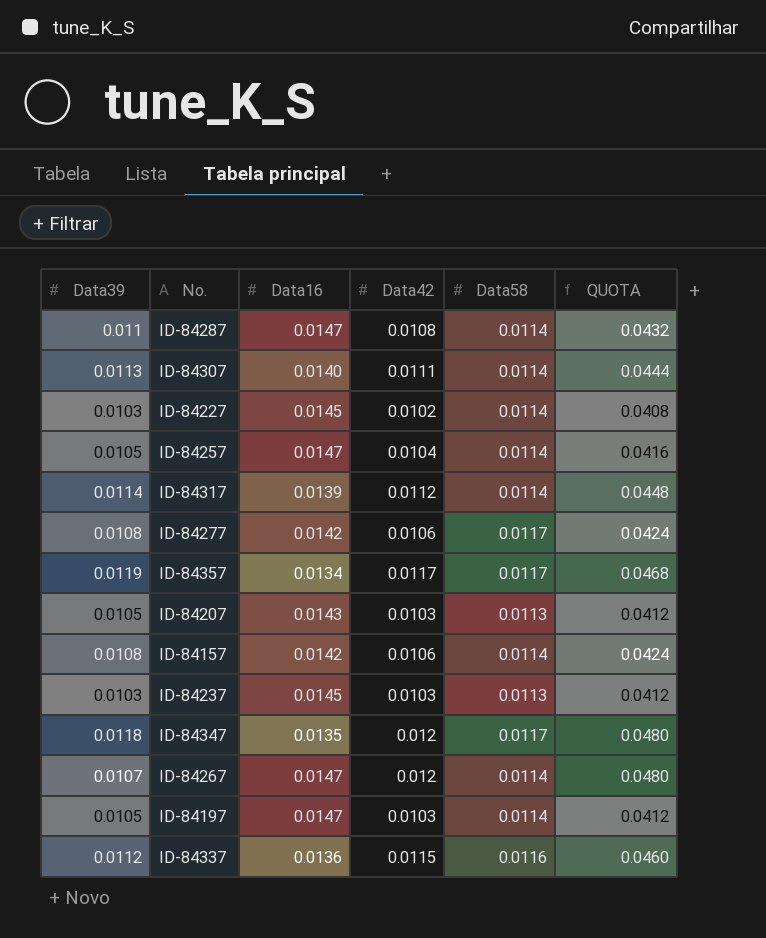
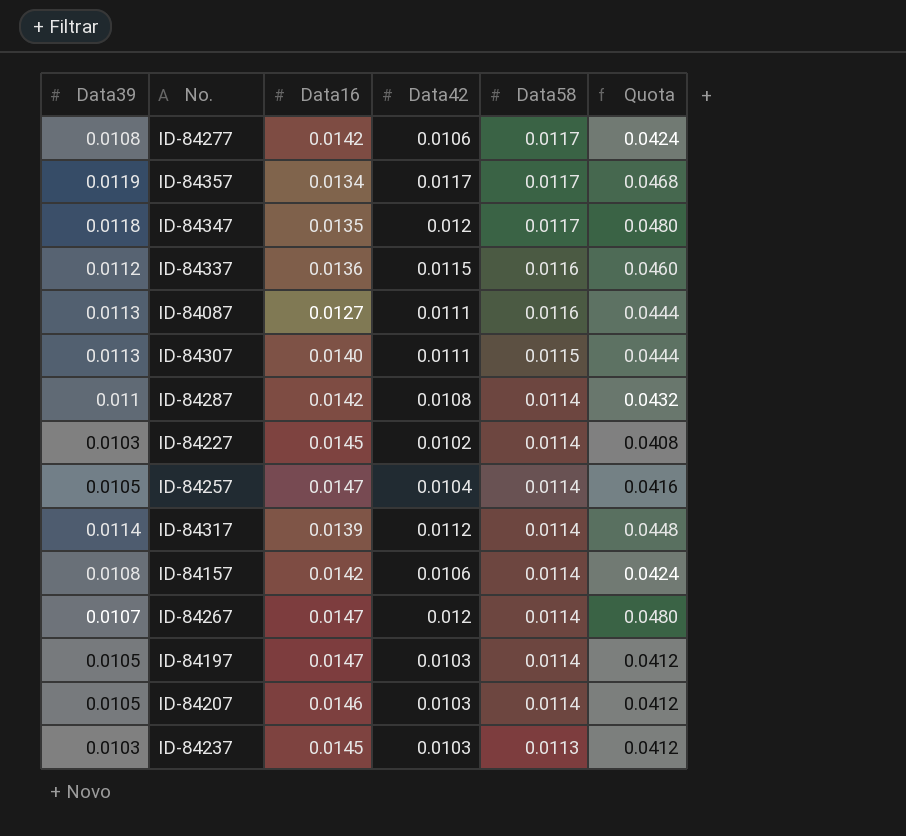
row order: none -> Data58 descending
column name: QUOTA -> Quota
row ID-84087: none -> 0.0113 | 0.0127 | 0.0111 | 0.0116 | 0.0444
ID-84307 | Data58: 0.0114 -> 0.0115
ID-84287 | Data16: 0.0147 -> 0.0142
ID-84207 | Data16: 0.0143 -> 0.0146
ID-84207 | Data58: 0.0113 -> 0.0114

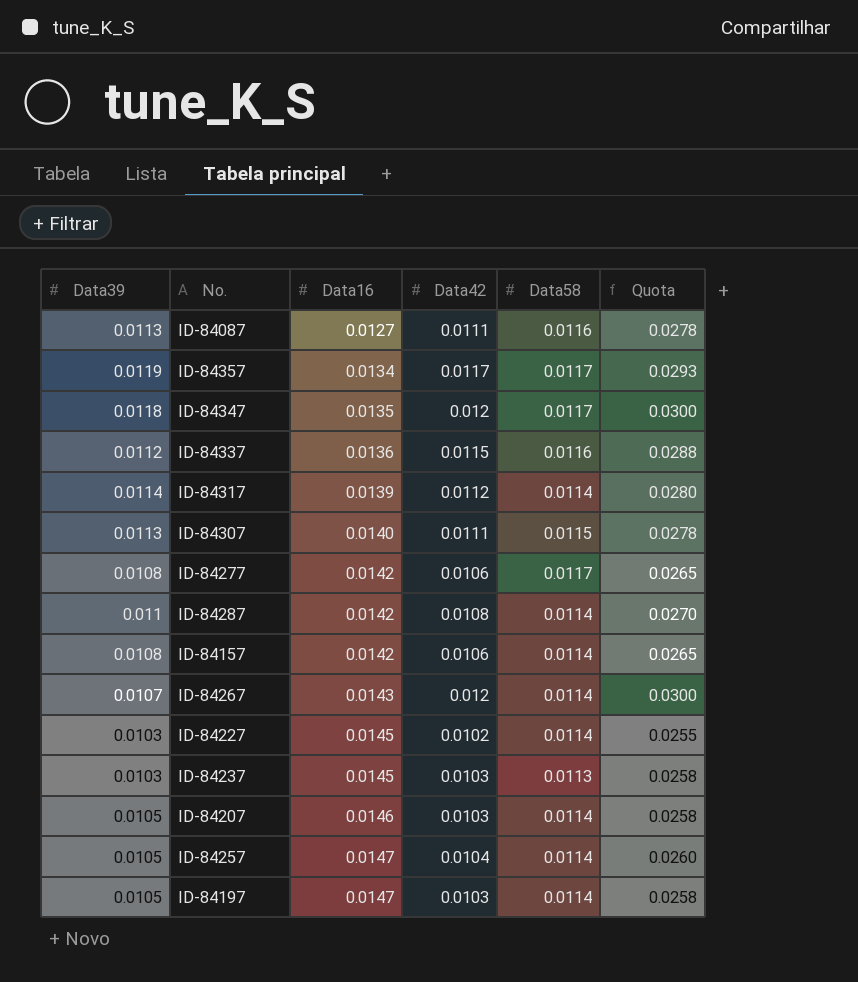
row order: Data58 descending -> Data16 ascending
column Quota | formula: [Data42] * 4 -> [Data42] * 2.5
ID-84267 | Data16: 0.0147 -> 0.0143

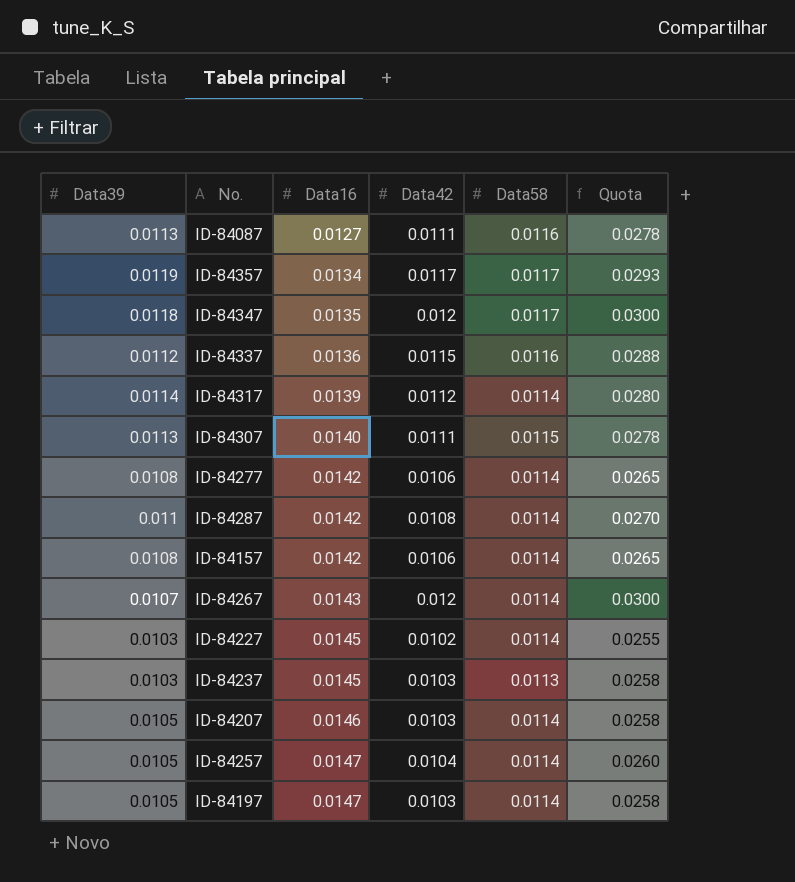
ID-84277 | Data58: 0.0117 -> 0.0114

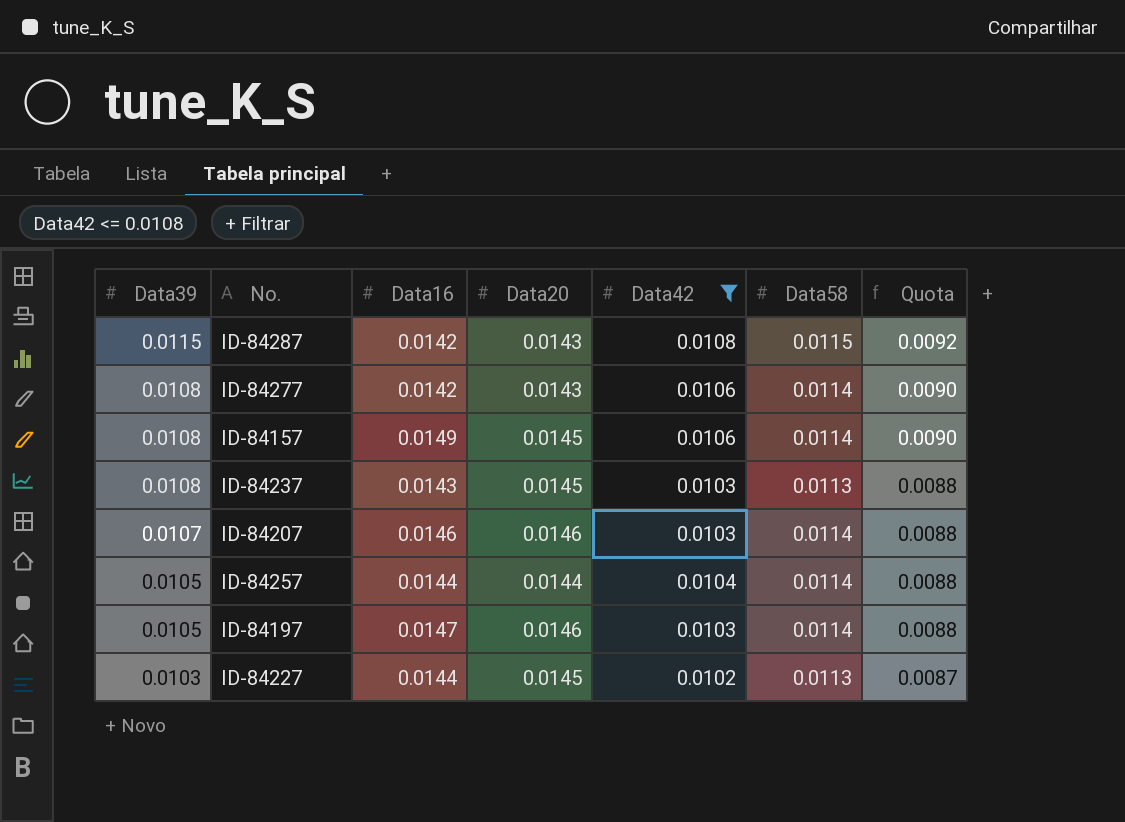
filter: none -> Data42 <= 0.0108
row order: Data16 ascending -> Data39 descending
column Data20 | position: none -> 4
column Quota | formula: [Data42] * 2.5 -> [Data42] * 0.85
ID-84287 | Data39: 0.011 -> 0.0115
ID-84287 | Data58: 0.0114 -> 0.0115
ID-84157 | Data16: 0.0142 -> 0.0149
ID-84237 | Data39: 0.0103 -> 0.0108
ID-84237 | Data16: 0.0145 -> 0.0143
ID-84207 | Data39: 0.0105 -> 0.0107
ID-84257 | Data16: 0.0147 -> 0.0144
ID-84227 | Data16: 0.0145 -> 0.0144
ID-84227 | Data58: 0.0114 -> 0.0113

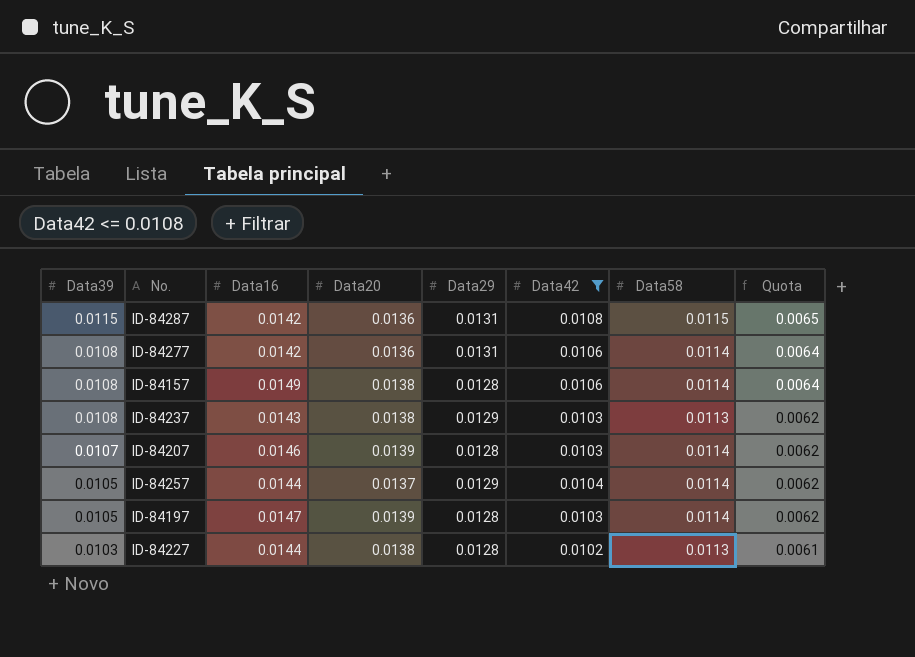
column Data29 | position: none -> 5
column Quota | formula: [Data42] * 0.85 -> [Data42] * 0.6
ID-84287 | Data20: 0.0143 -> 0.0136
ID-84277 | Data20: 0.0143 -> 0.0136
ID-84157 | Data20: 0.0145 -> 0.0138
ID-84237 | Data20: 0.0145 -> 0.0138
ID-84207 | Data20: 0.0146 -> 0.0139
ID-84257 | Data20: 0.0144 -> 0.0137
ID-84197 | Data20: 0.0146 -> 0.0139
ID-84227 | Data20: 0.0145 -> 0.0138

